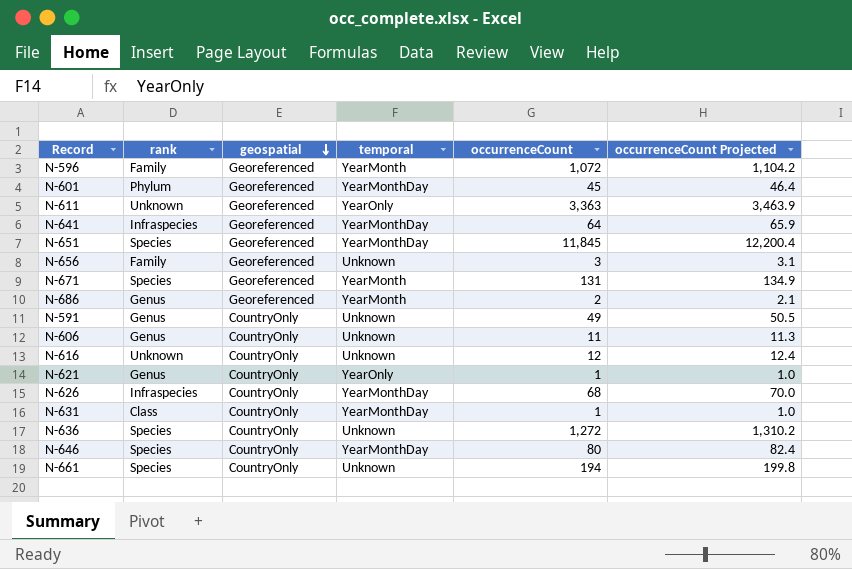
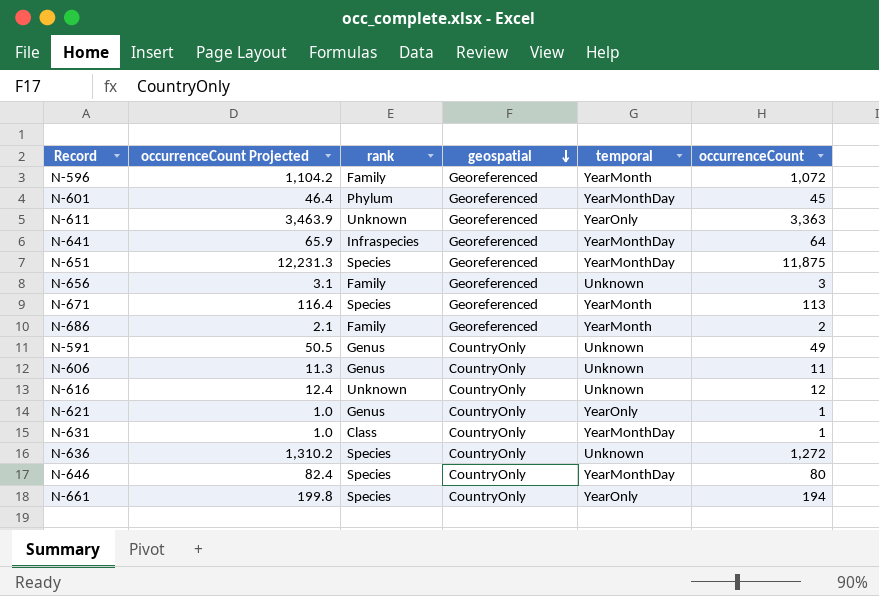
column occurrenceCount Projected | position: 6 -> 2
row N-626: Infraspecies | CountryOnly | YearMonthDay | 68 | 70.0 -> none
N-651 | occurrenceCount Projected: 12,200.4 -> 12,231.3
N-651 | occurrenceCount: 11,845 -> 11,875
N-671 | occurrenceCount Projected: 134.9 -> 116.4
N-671 | occurrenceCount: 131 -> 113
N-686 | rank: Genus -> Family
N-661 | temporal: Unknown -> YearOnly

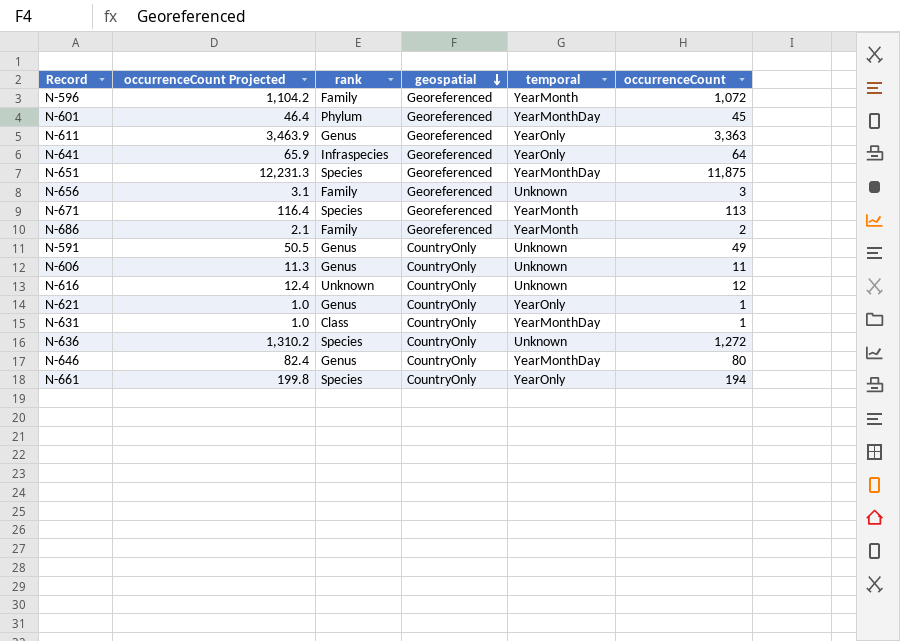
N-611 | rank: Unknown -> Genus
N-641 | temporal: YearMonthDay -> YearOnly
N-646 | rank: Species -> Genus

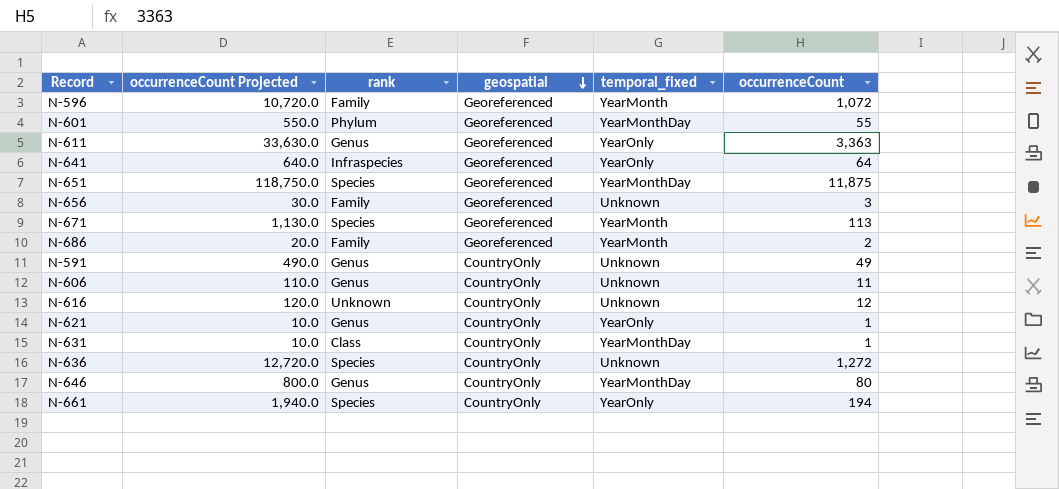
column occurrenceCount Projected | formula: [occurrenceCount] * 1.03 -> [occurrenceCount] * 10
column name: temporal -> temporal_fixed
N-601 | occurrenceCount: 45 -> 55

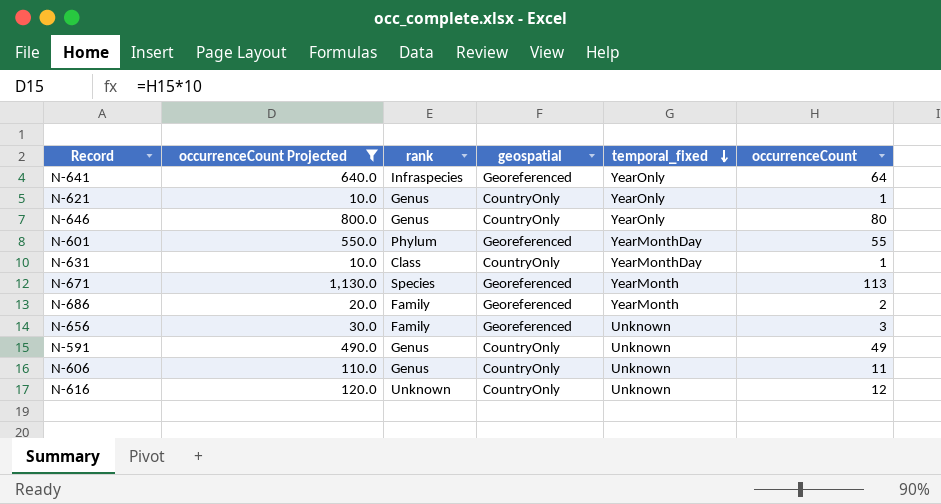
filter: none -> occurrenceCount Projected <= 1,130.0
row order: geospatial descending -> temporal_fixed descending
N-646 | temporal_fixed: YearMonthDay -> YearOnly

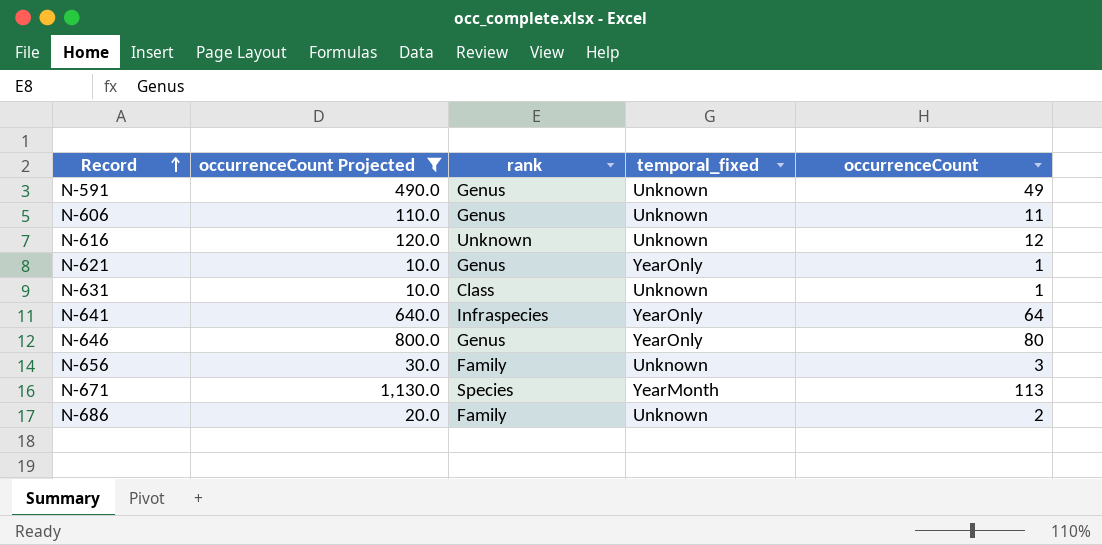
row order: temporal_fixed descending -> Record ascending
column geospatial | position: 4 -> none
row N-601: 550.0 | Phylum | Georeferenced | YearMonthDay | 55 -> none
N-631 | temporal_fixed: YearMonthDay -> Unknown
N-686 | temporal_fixed: YearMonth -> Unknown

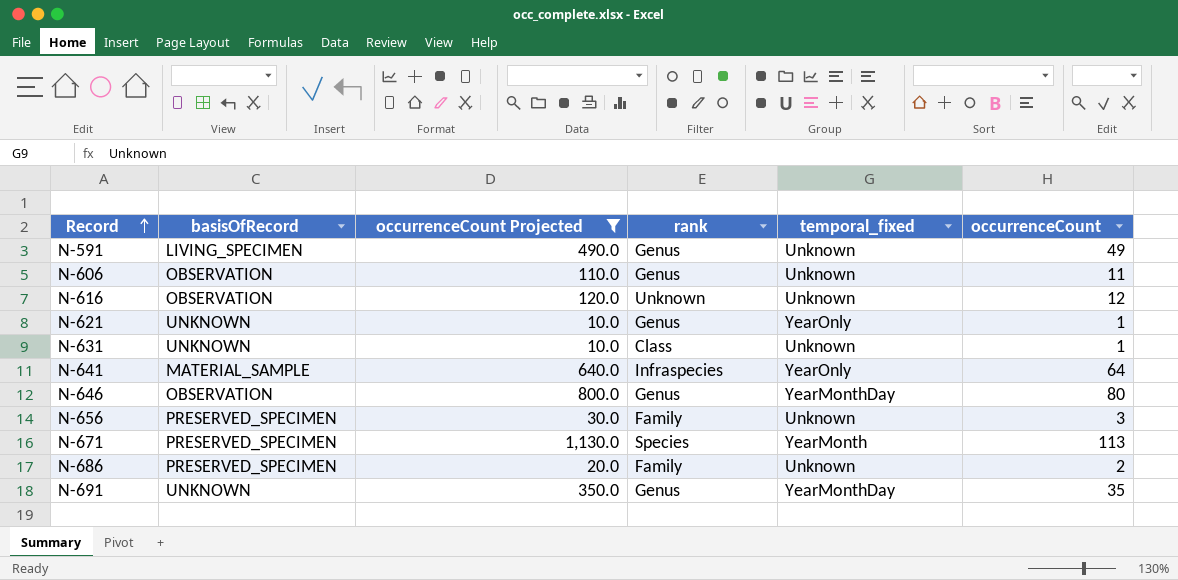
column basisOfRecord | position: none -> 2
N-646 | temporal_fixed: YearOnly -> YearMonthDay
row N-691: none -> UNKNOWN | 350.0 | Genus | YearMonthDay | 35

